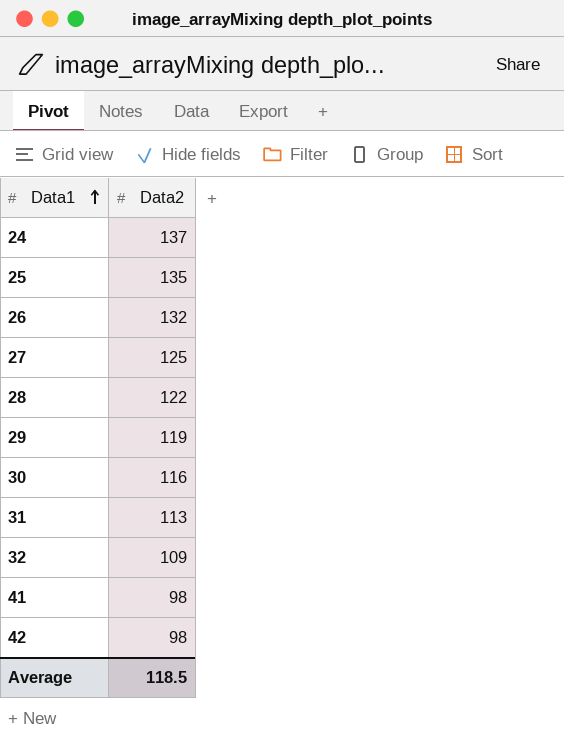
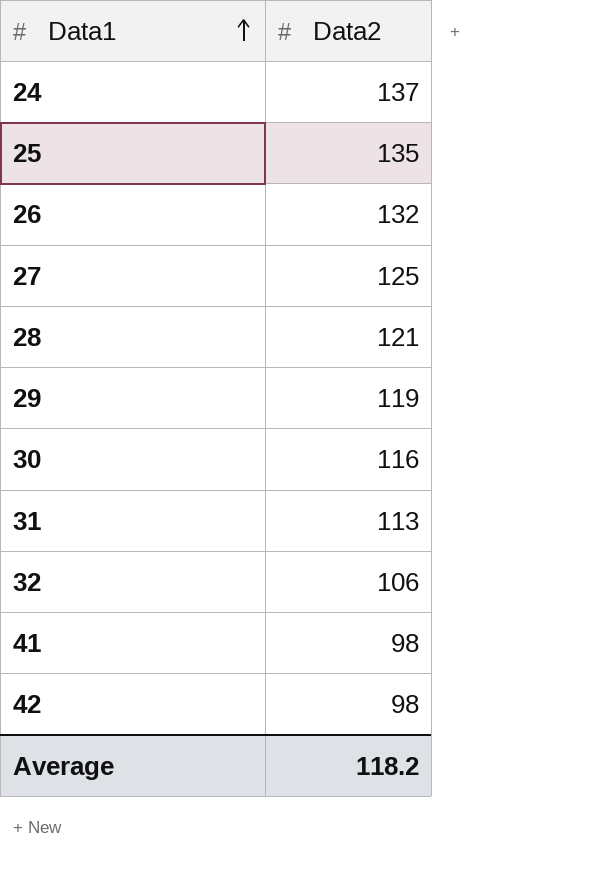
28 | Data2: 122 -> 121
32 | Data2: 109 -> 106
Average | Data2: 118.5 -> 118.2

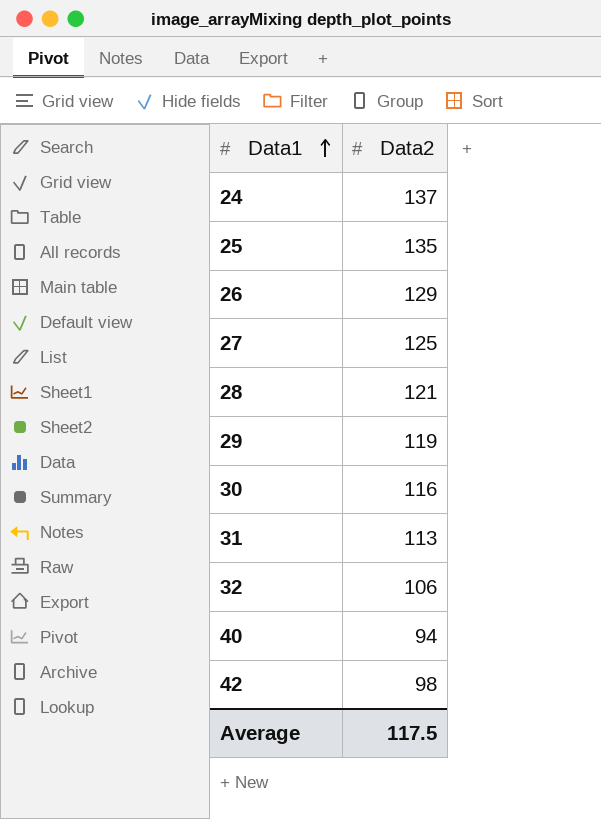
row 41: 98 -> none
26 | Data2: 132 -> 129
row 40: none -> 94
Average | Data2: 118.2 -> 117.5

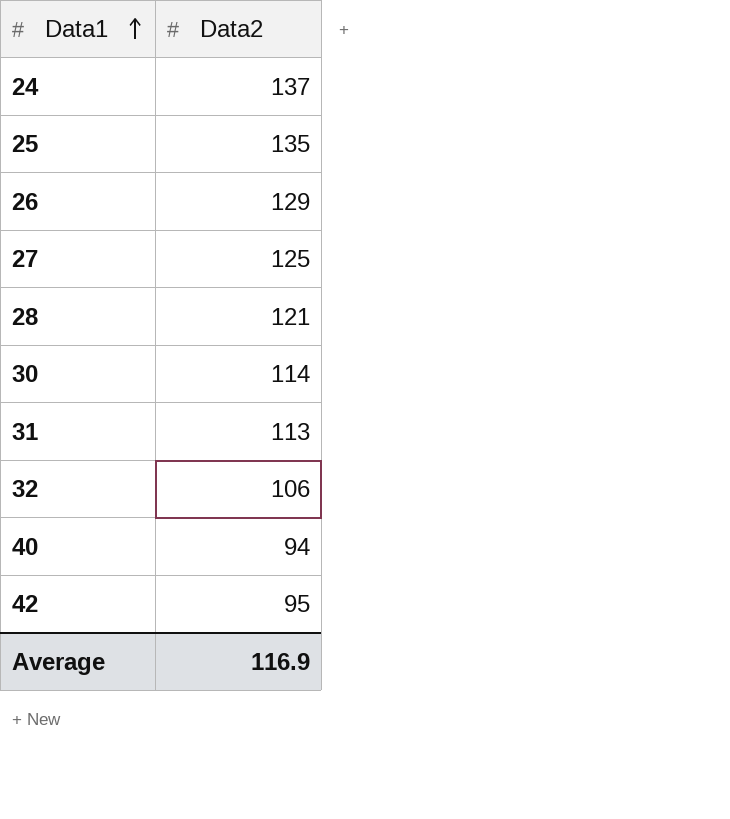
row 29: 119 -> none
30 | Data2: 116 -> 114
42 | Data2: 98 -> 95
Average | Data2: 117.5 -> 116.9

